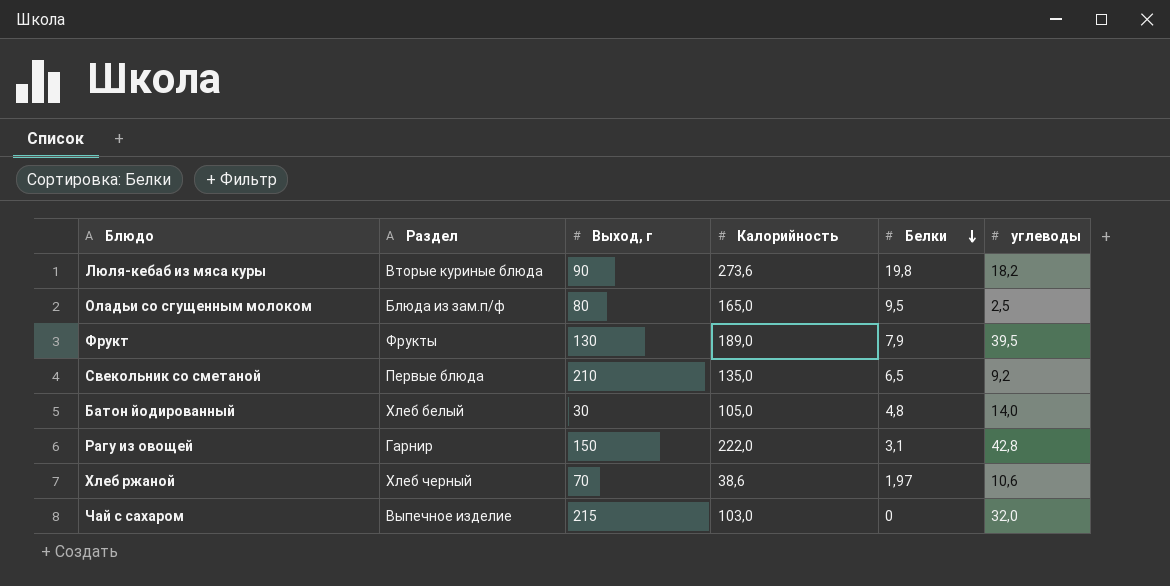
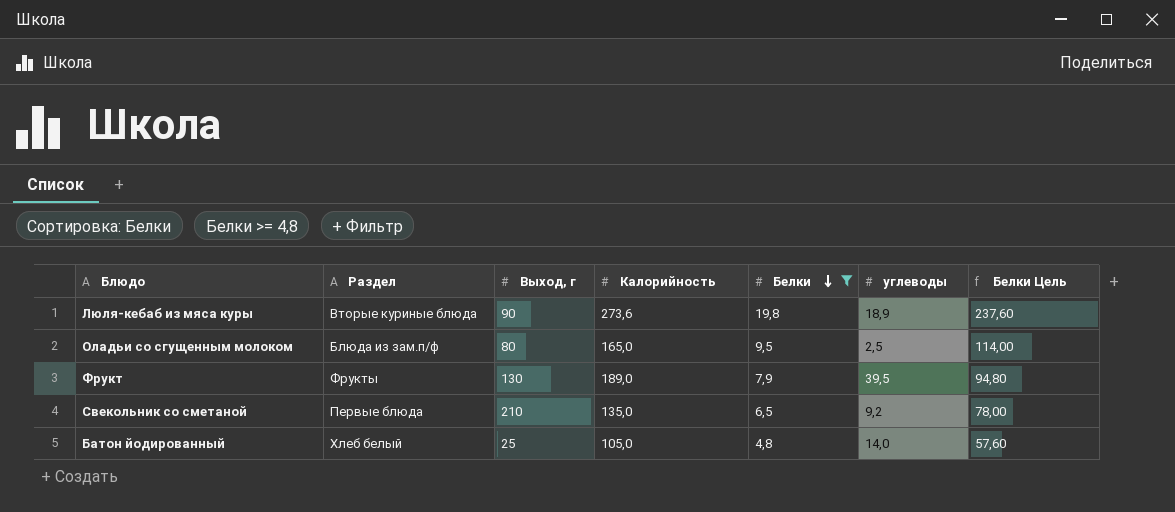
filter: none -> Белки >= 4,8
column Белки Цель | formula: none -> [Белки] * 12
Люля-кебаб из мяса куры | углеводы: 18,2 -> 18,9
Батон йодированный | Выход, г: 30 -> 25

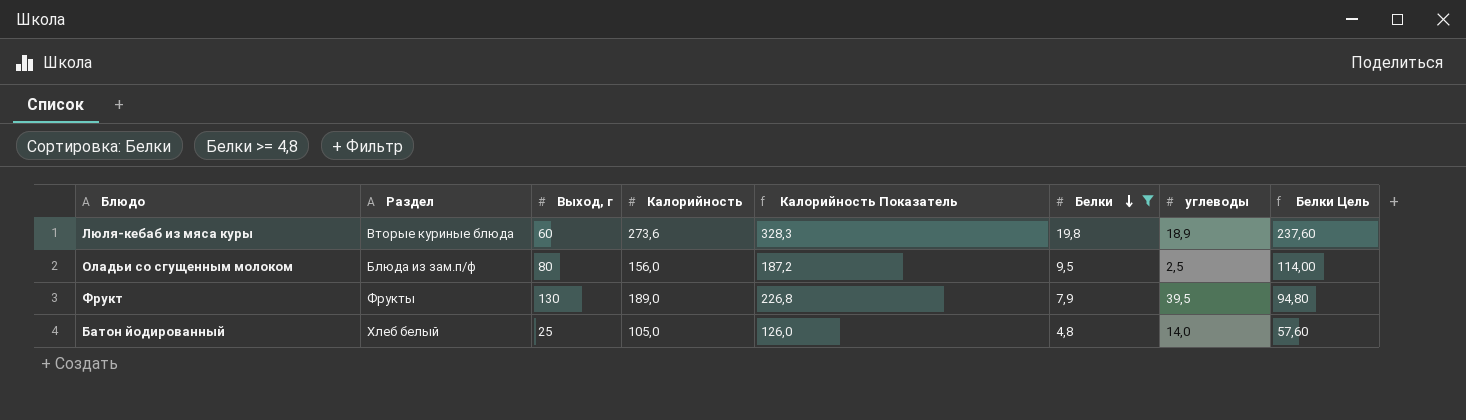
column Калорийность Показатель | formula: none -> [Калорийность] * 1,2
row Свекольник со сметаной: Первые блюда | 210 | 135,0 | 6,5 | 9,2 | 78,00 -> none
Люля-кебаб из мяса куры | Выход, г: 90 -> 60
Оладьи со сгущенным молоком | Калорийность: 165,0 -> 156,0

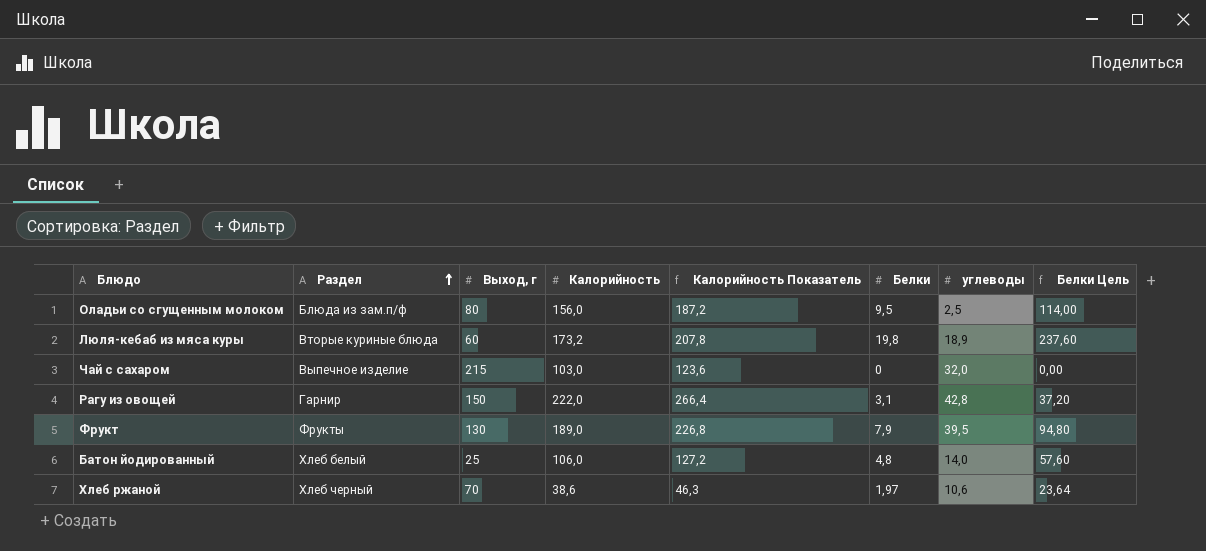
filter: Белки >= 4,8 -> none
row order: Белки descending -> Раздел ascending
Люля-кебаб из мяса куры | Калорийность: 273,6 -> 173,2
Люля-кебаб из мяса куры | Калорийность Показатель: 328,3 -> 207,8
Батон йодированный | Калорийность: 105,0 -> 106,0
Батон йодированный | Калорийность Показатель: 126,0 -> 127,2

